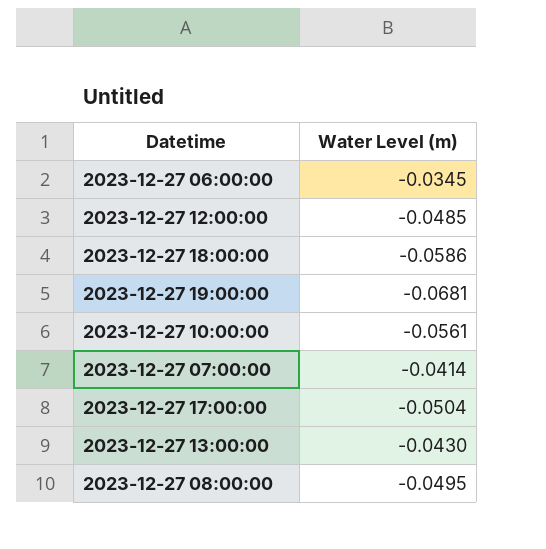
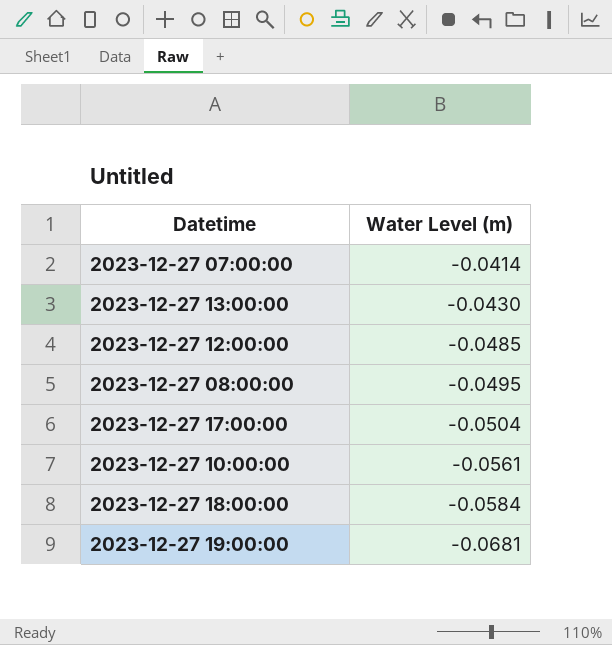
row order: none -> Water Level (m) descending
row 2023-12-27 06:00:00: -0.0345 -> none
2023-12-27 18:00:00 | Water Level (m): -0.0586 -> -0.0584

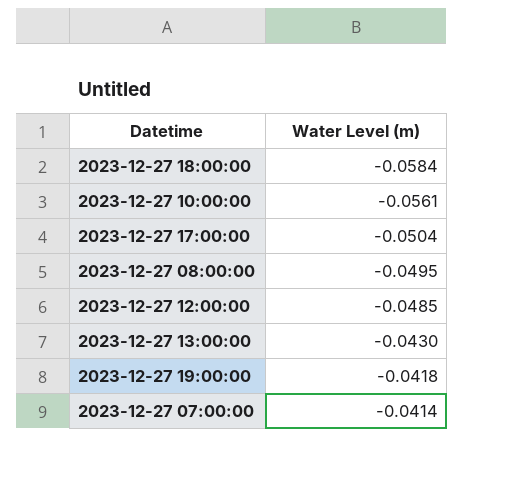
row order: Water Level (m) descending -> Water Level (m) ascending
2023-12-27 19:00:00 | Water Level (m): -0.0681 -> -0.0418

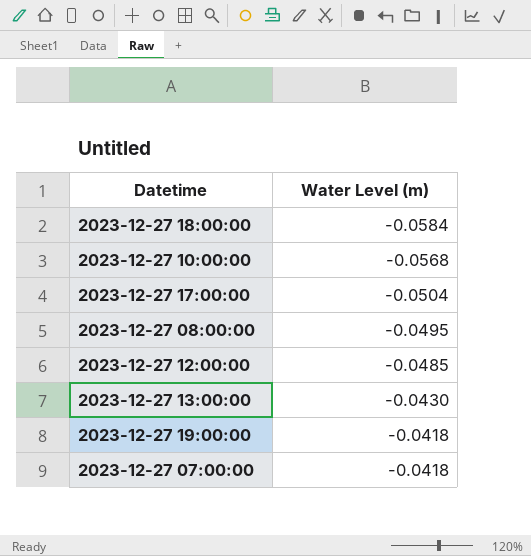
2023-12-27 10:00:00 | Water Level (m): -0.0561 -> -0.0568
2023-12-27 07:00:00 | Water Level (m): -0.0414 -> -0.0418

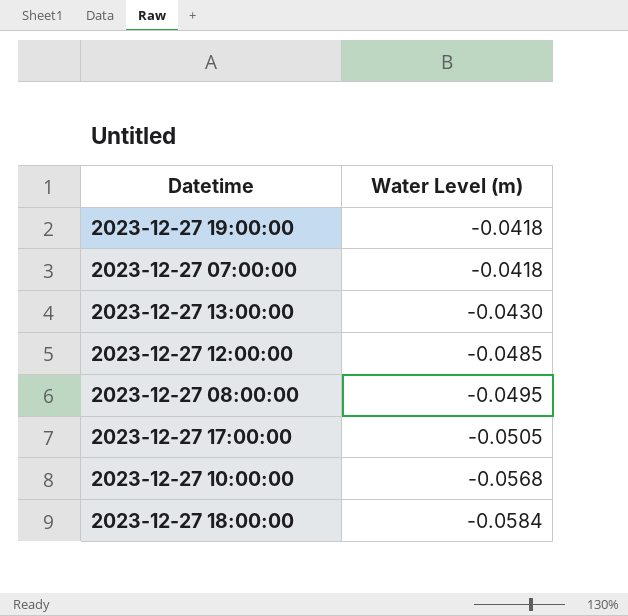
row order: Water Level (m) ascending -> Water Level (m) descending
2023-12-27 17:00:00 | Water Level (m): -0.0504 -> -0.0505

